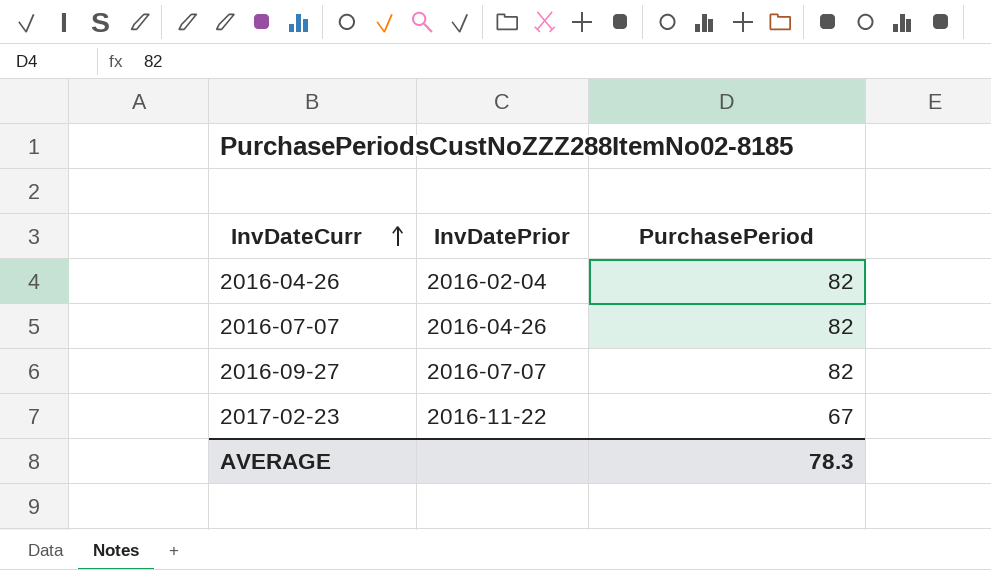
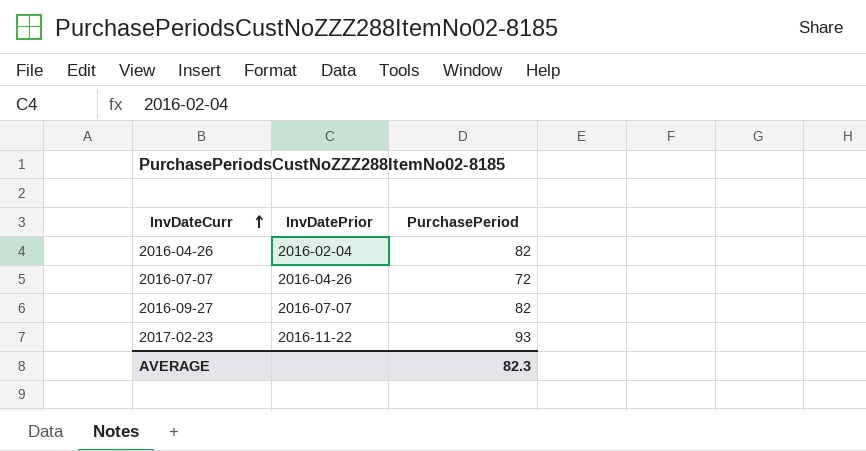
2016-07-07 | PurchasePeriod: 82 -> 72
2017-02-23 | PurchasePeriod: 67 -> 93
AVERAGE | PurchasePeriod: 78.3 -> 82.3

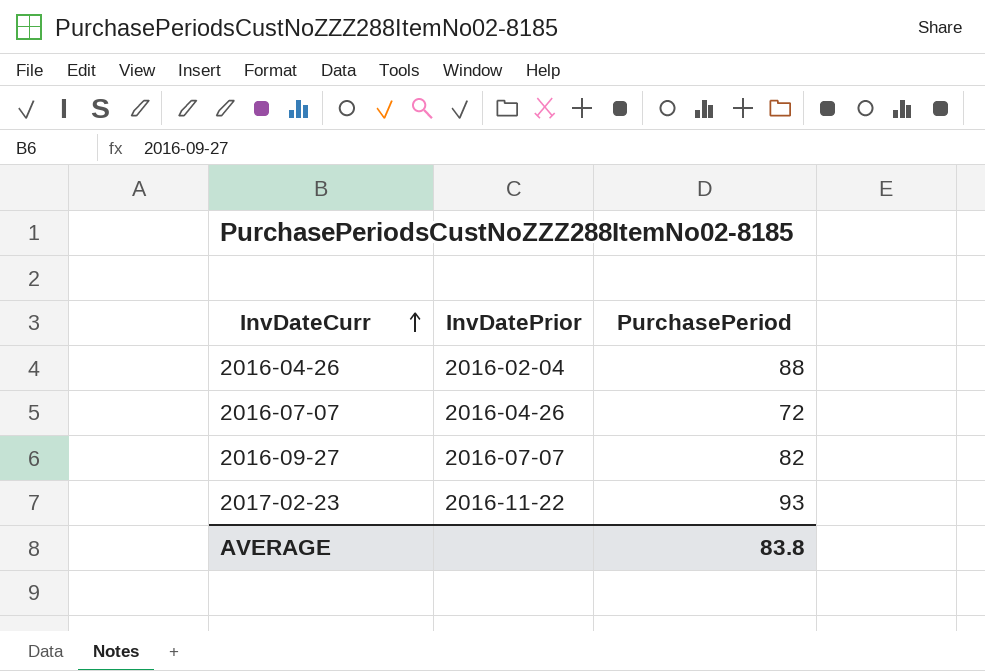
2016-04-26 | PurchasePeriod: 82 -> 88
AVERAGE | PurchasePeriod: 82.3 -> 83.8

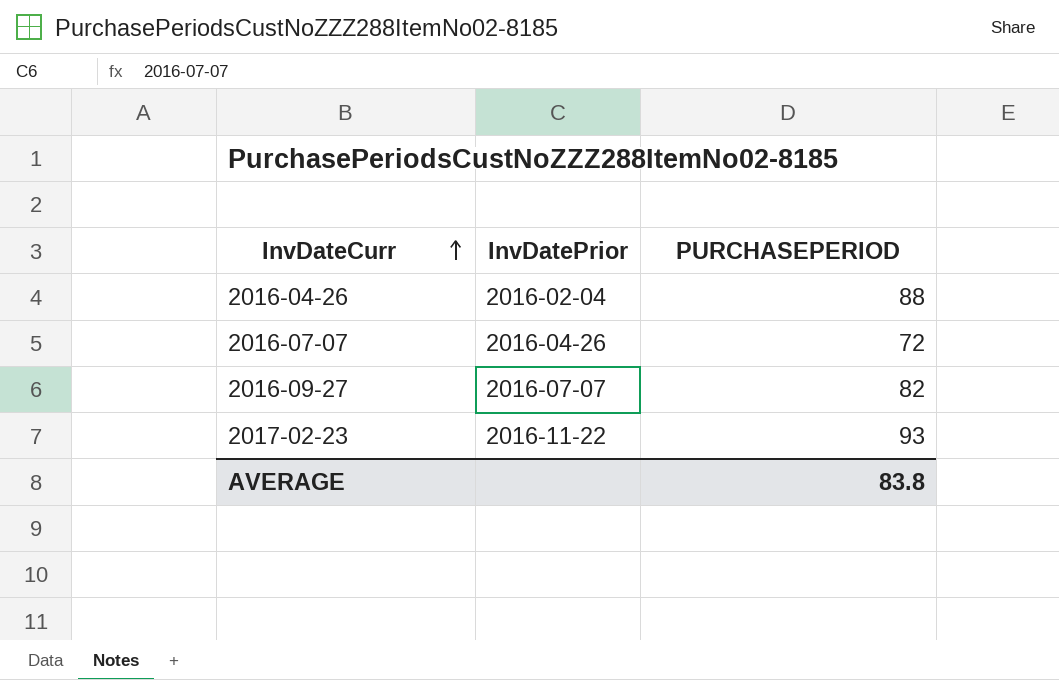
column name: PurchasePeriod -> PURCHASEPERIOD

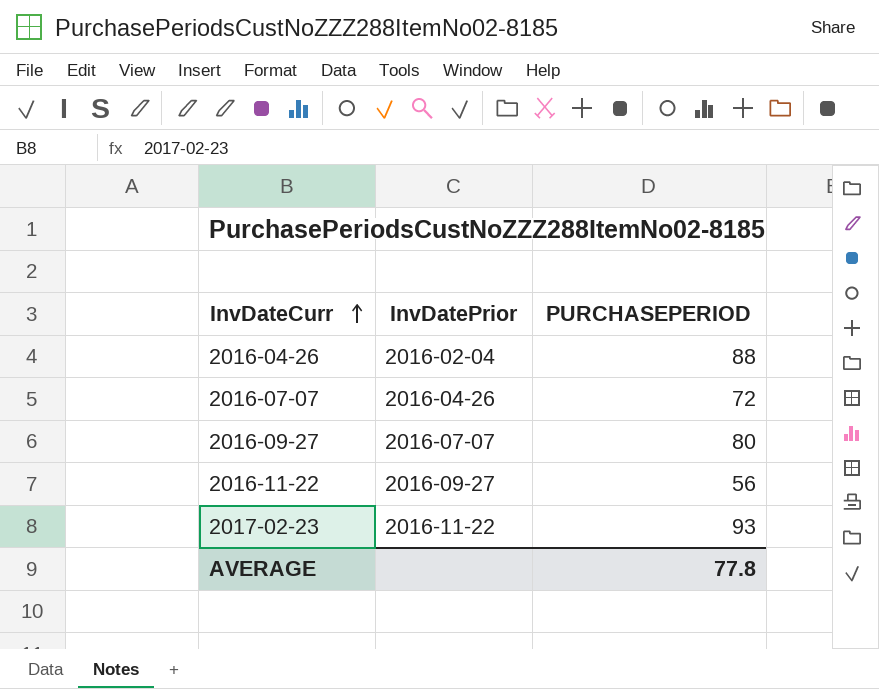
2016-09-27 | PURCHASEPERIOD: 82 -> 80
row 2016-11-22: none -> 2016-09-27 | 56
AVERAGE | PURCHASEPERIOD: 83.8 -> 77.8

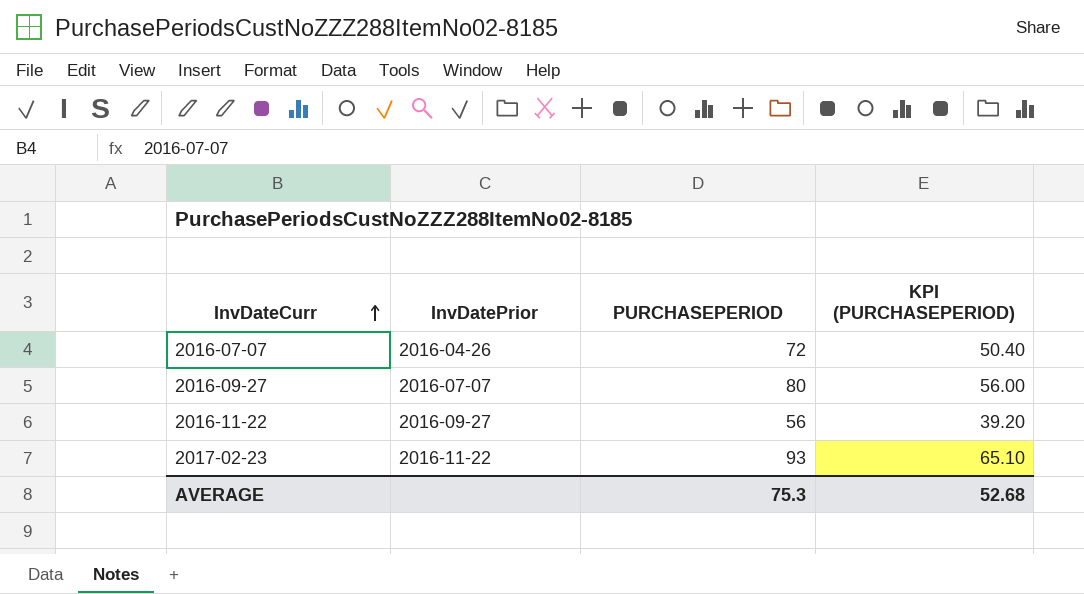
column KPI (PURCHASEPERIOD) | formula: none -> [PURCHASEPERIOD] * 0.7
row 2016-04-26: 2016-02-04 | 88 -> none
AVERAGE | PURCHASEPERIOD: 77.8 -> 75.3

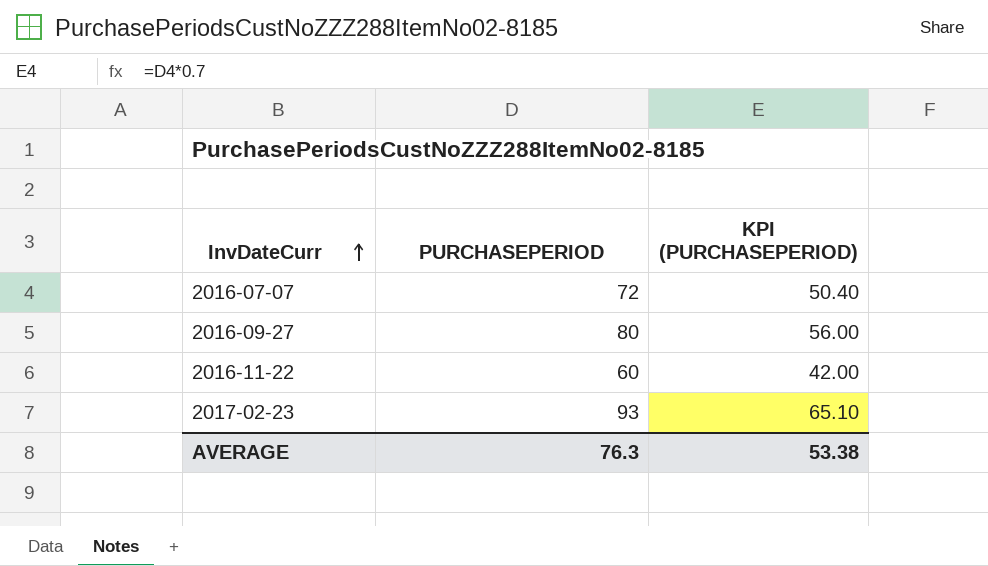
column InvDatePrior | position: 2 -> none
2016-11-22 | PURCHASEPERIOD: 56 -> 60
2016-11-22 | KPI (PURCHASEPERIOD): 39.20 -> 42.00
AVERAGE | PURCHASEPERIOD: 75.3 -> 76.3
AVERAGE | KPI (PURCHASEPERIOD): 52.68 -> 53.38

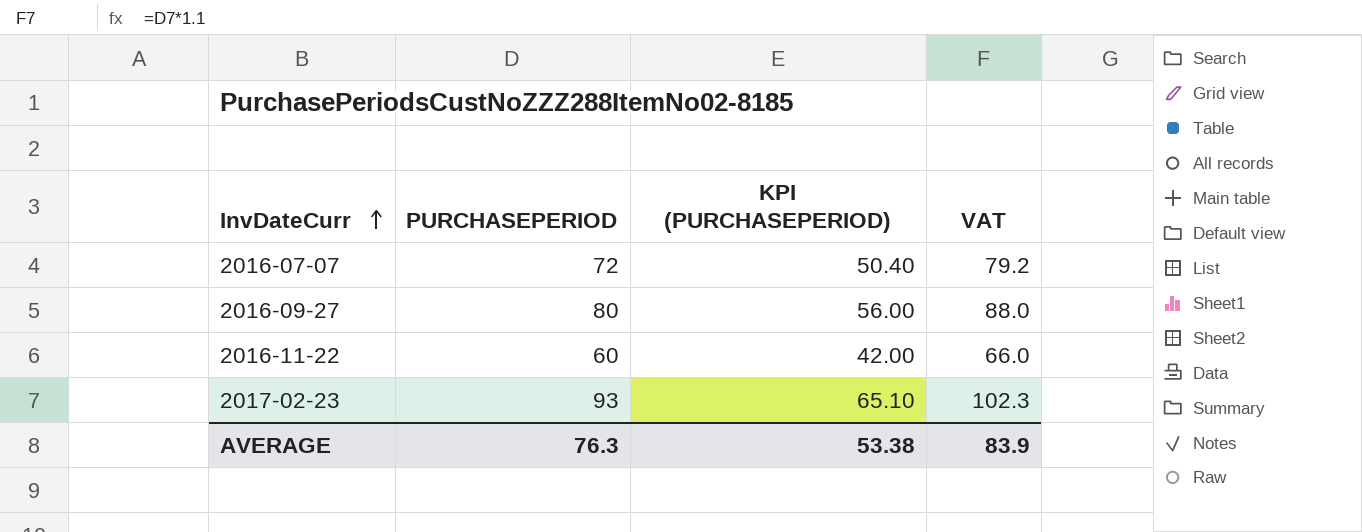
column VAT | formula: none -> [PURCHASEPERIOD] * 1.1

